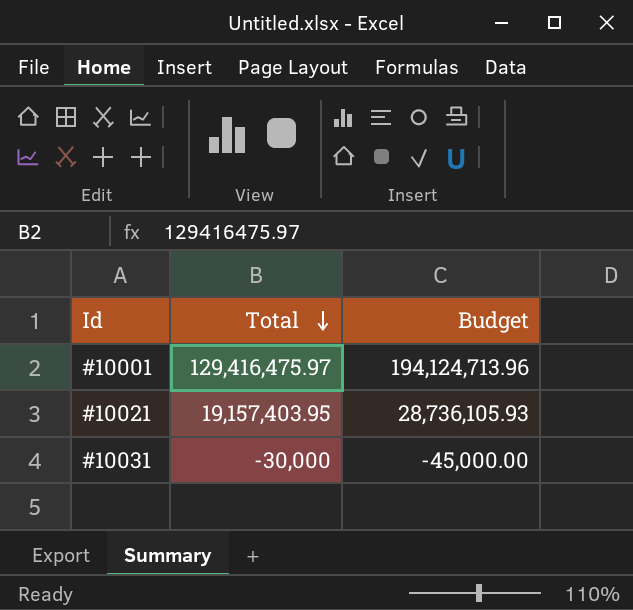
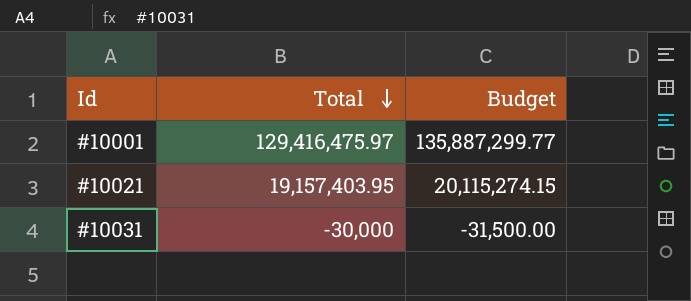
column Budget | formula: [Total] * 1.5 -> [Total] * 1.05

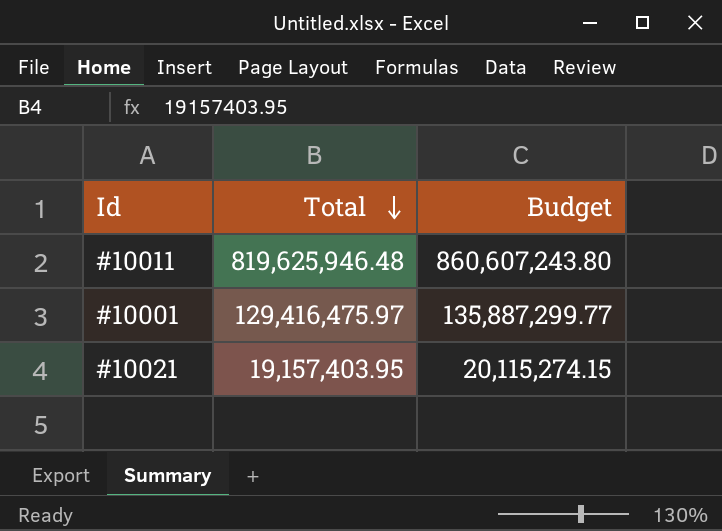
row #10031: -30,000 | -31,500.00 -> none
row #10011: none -> 819,625,946.48 | 860,607,243.80

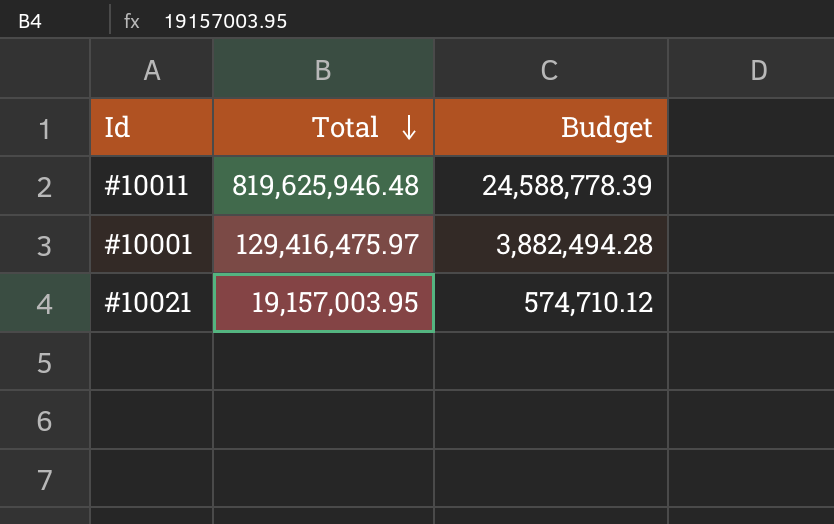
column Budget | formula: [Total] * 1.05 -> [Total] * 0.03
#10021 | Total: 19,157,403.95 -> 19,157,003.95

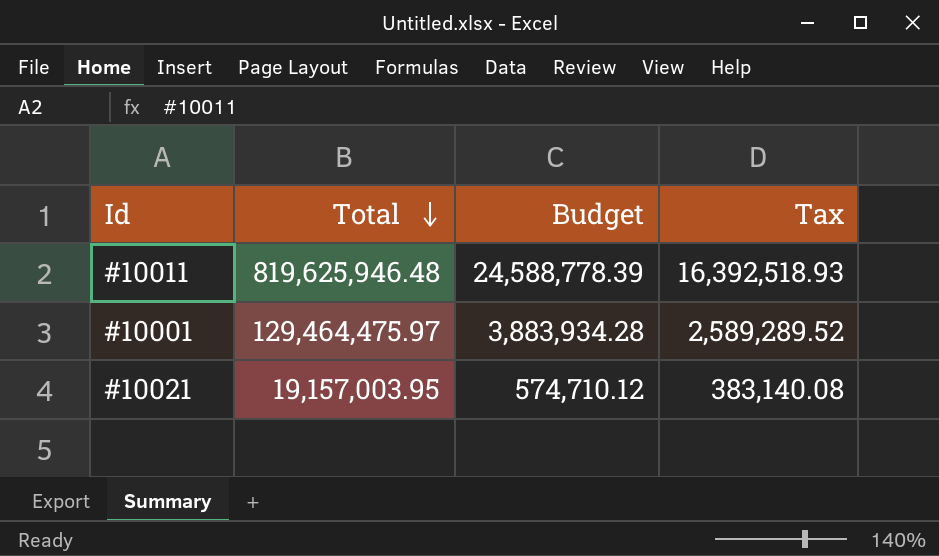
column Tax | formula: none -> [Total] * 0.02
#10001 | Total: 129,416,475.97 -> 129,464,475.97
#10001 | Budget: 3,882,494.28 -> 3,883,934.28

